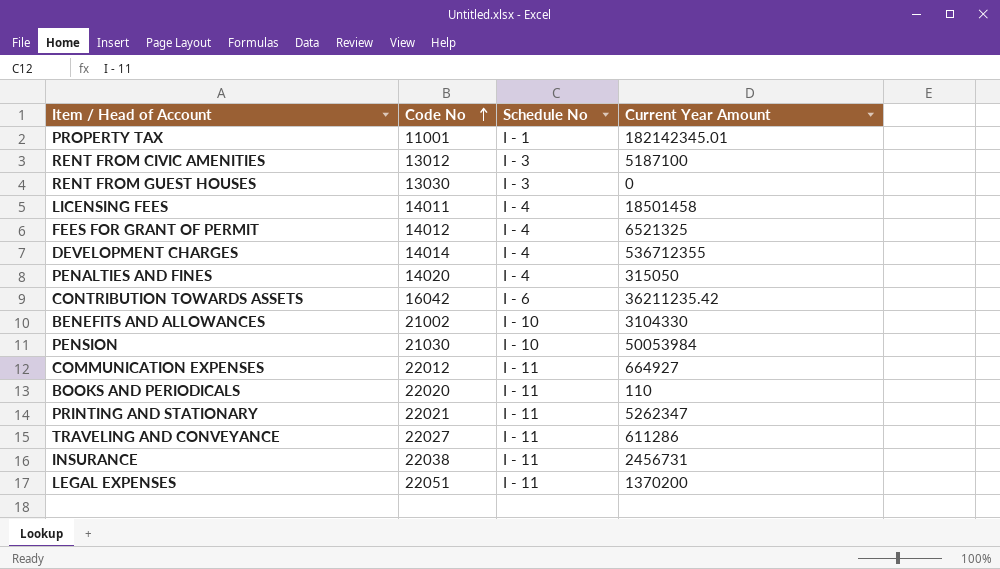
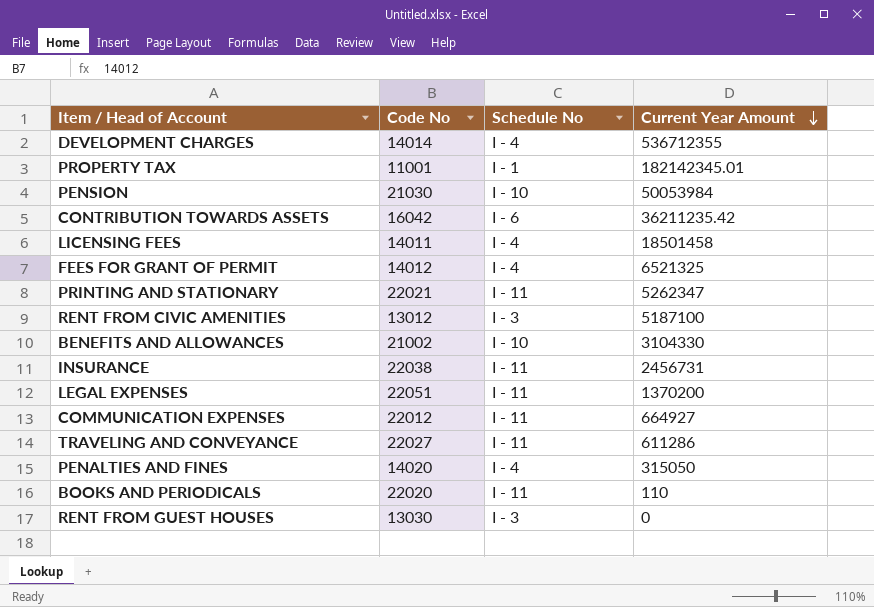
row order: Code No ascending -> Current Year Amount descending

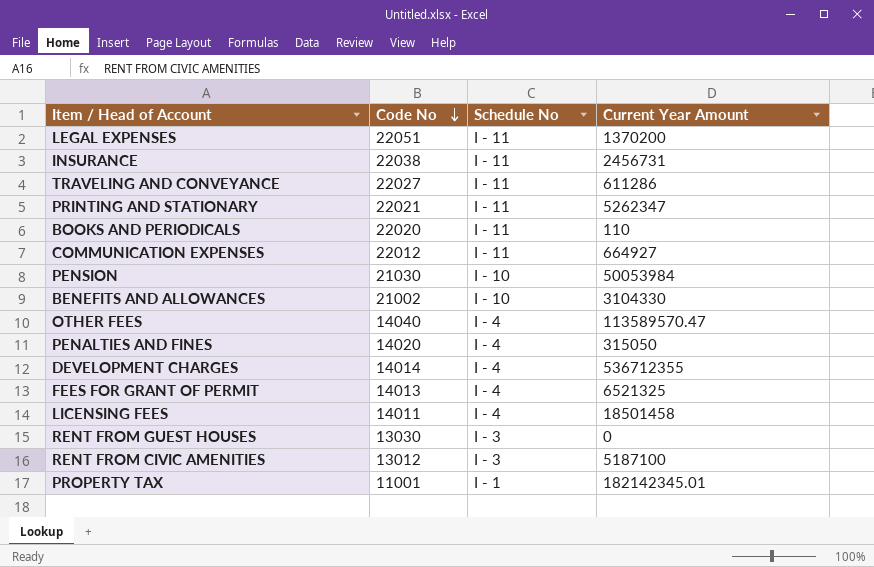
row order: Current Year Amount descending -> Code No descending
row CONTRIBUTION TOWARDS ASSETS: 16042 | I - 6 | 36211235.42 -> none
row OTHER FEES: none -> 14040 | I - 4 | 113589570.47
FEES FOR GRANT OF PERMIT | Code No: 14012 -> 14013

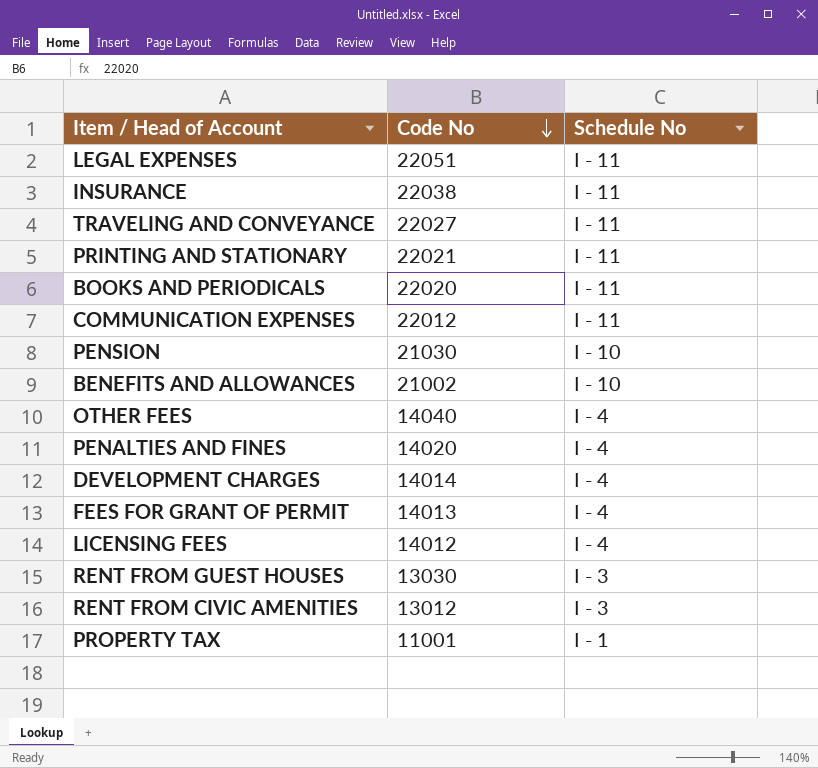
column Current Year Amount | position: 4 -> none
LICENSING FEES | Code No: 14011 -> 14012

